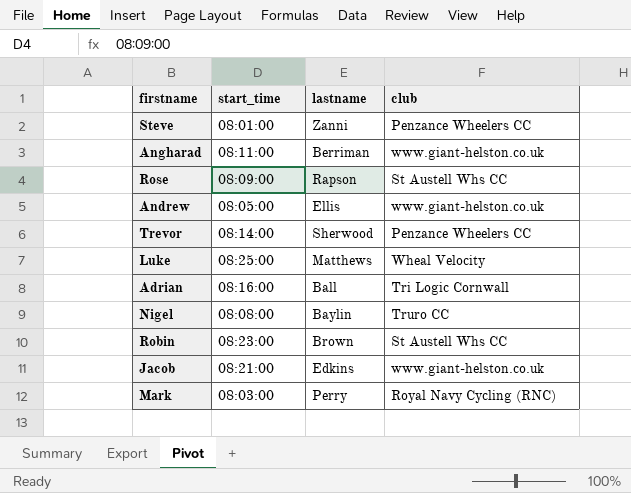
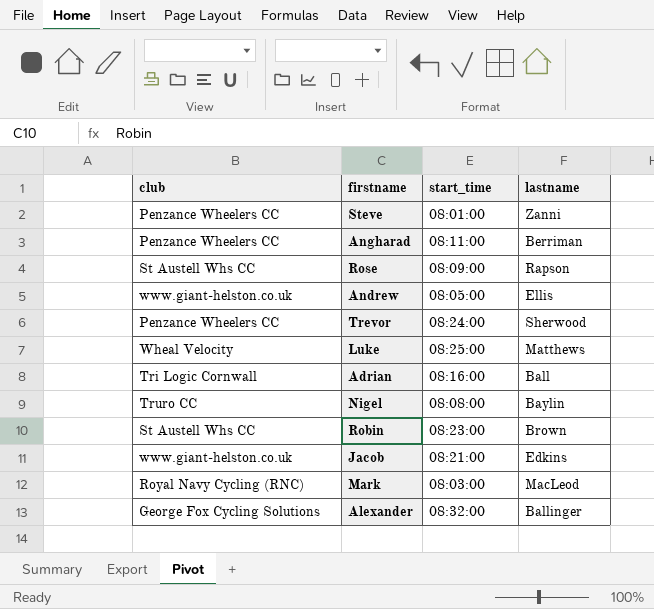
column club | position: 4 -> 1
Angharad | club: www.giant-helston.co.uk -> Penzance Wheelers CC
Trevor | start_time: 08:14:00 -> 08:24:00
Mark | lastname: Perry -> MacLeod
row Alexander: none -> George Fox Cycling Solutions | 08:32:00 | Ballinger

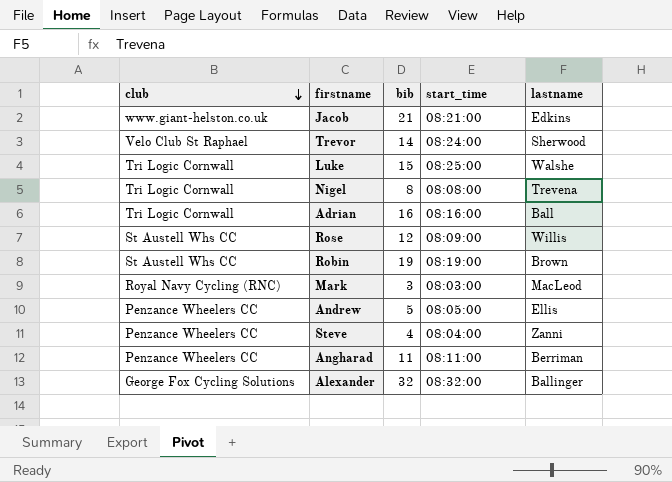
row order: none -> club descending
column bib | position: none -> 3
Trevor | club: Penzance Wheelers CC -> Velo Club St Raphael
Luke | club: Wheal Velocity -> Tri Logic Cornwall
Luke | lastname: Matthews -> Walshe
Nigel | club: Truro CC -> Tri Logic Cornwall
Nigel | lastname: Baylin -> Trevena
Rose | lastname: Rapson -> Willis
Robin | start_time: 08:23:00 -> 08:19:00
Andrew | club: www.giant-helston.co.uk -> Penzance Wheelers CC
Steve | start_time: 08:01:00 -> 08:04:00

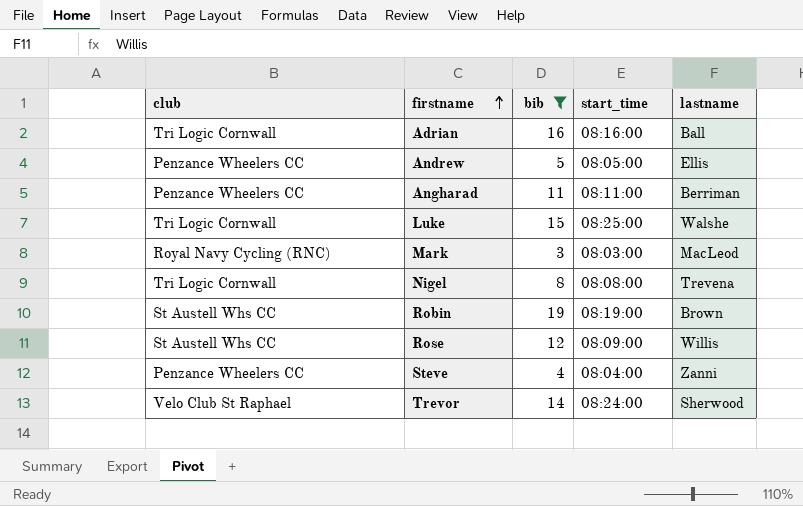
filter: none -> bib <= 19
row order: club descending -> firstname ascending

